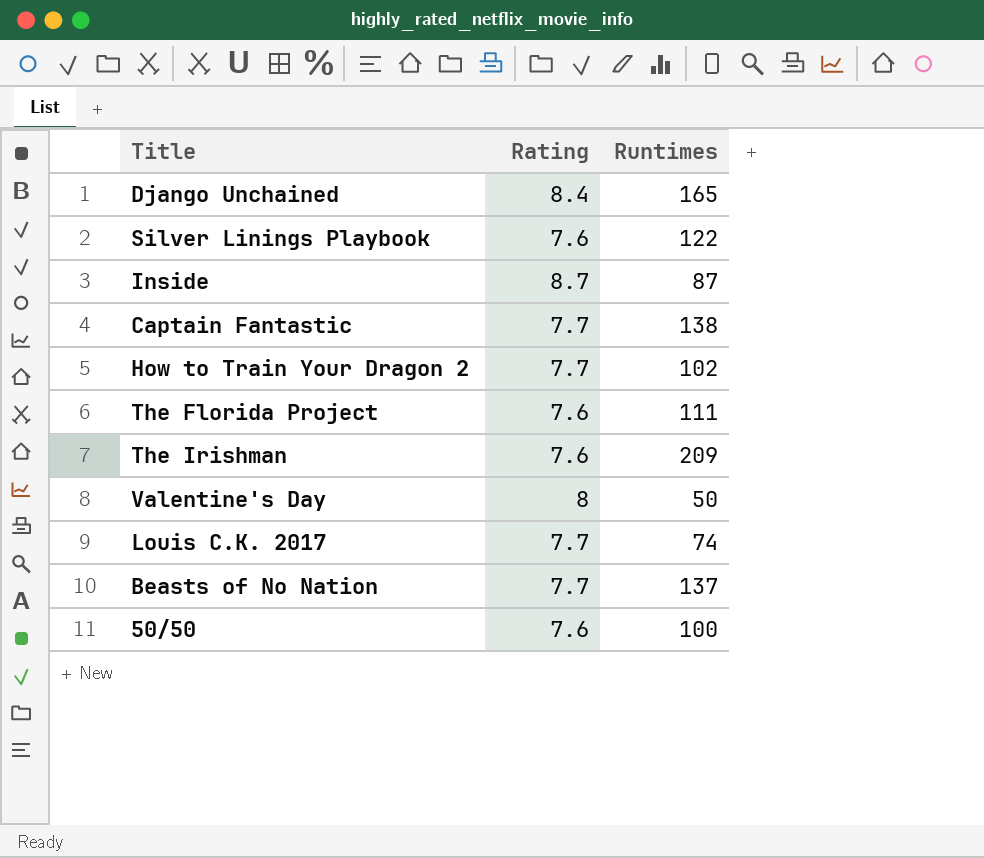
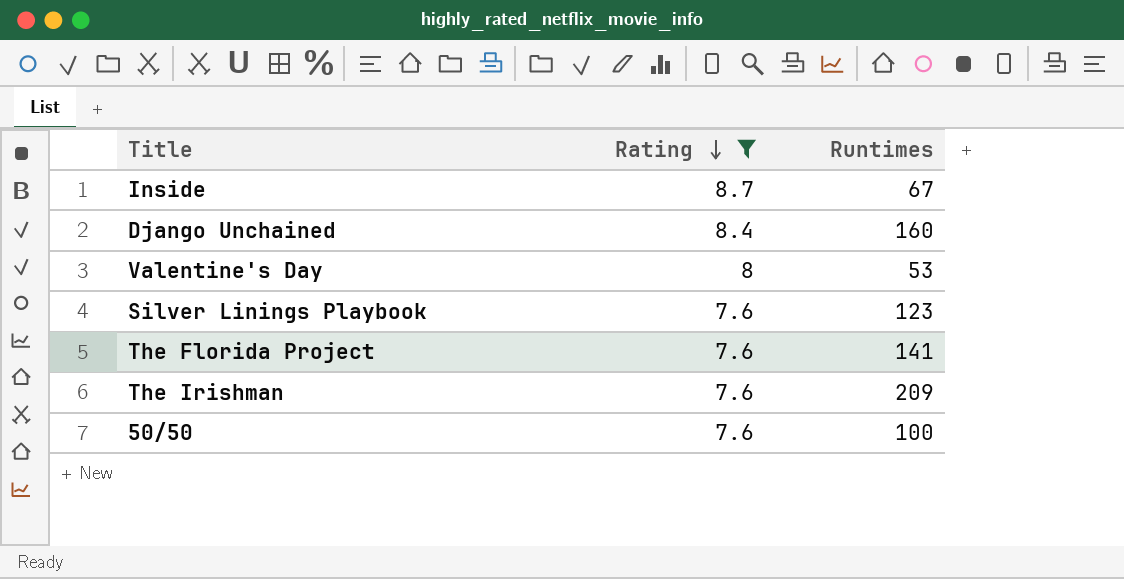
filter: none -> Rating != 7.7
row order: none -> Rating descending
Inside | Runtimes: 87 -> 67
Django Unchained | Runtimes: 165 -> 160
Valentine's Day | Runtimes: 50 -> 53
Silver Linings Playbook | Runtimes: 122 -> 123
The Florida Project | Runtimes: 111 -> 141

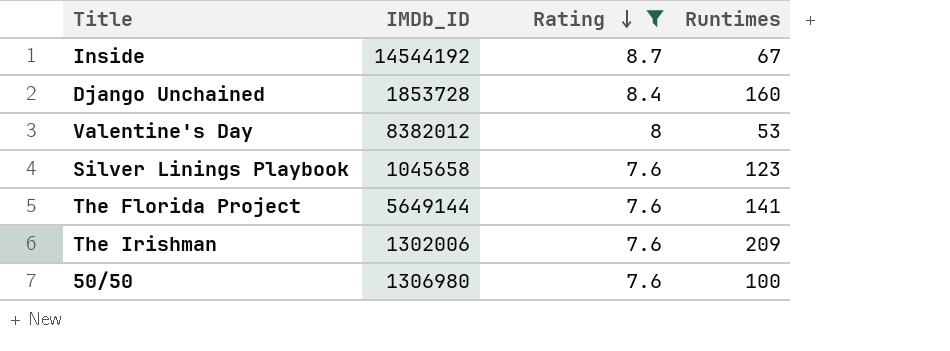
column IMDb_ID | position: none -> 2

